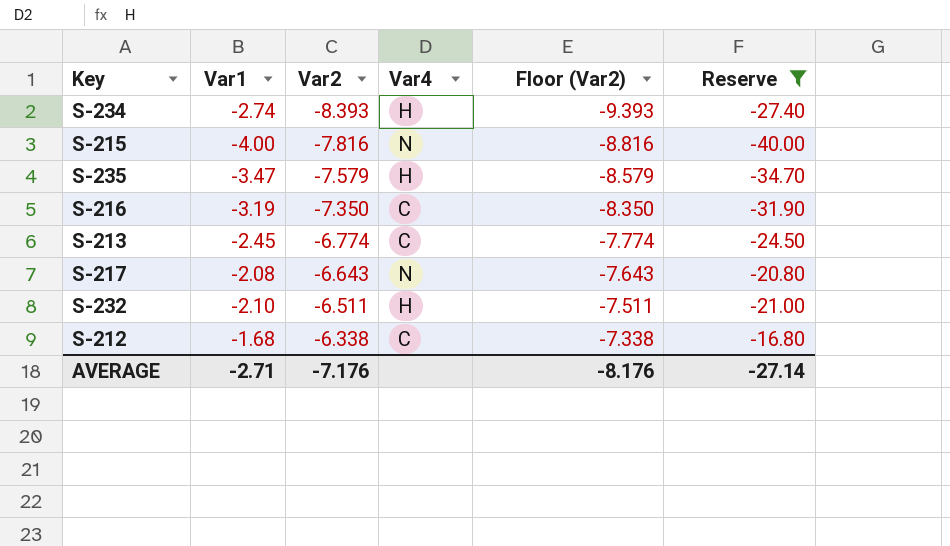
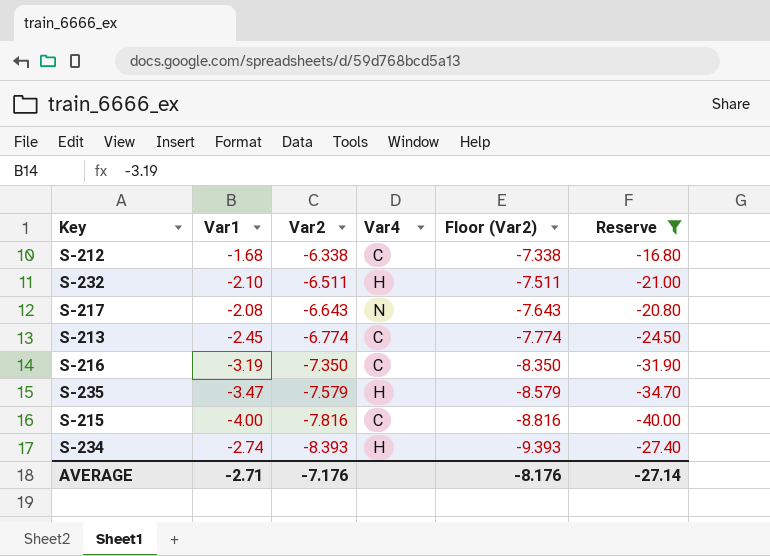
row order: Var2 ascending -> Var2 descending
S-215 | Var4: N -> C

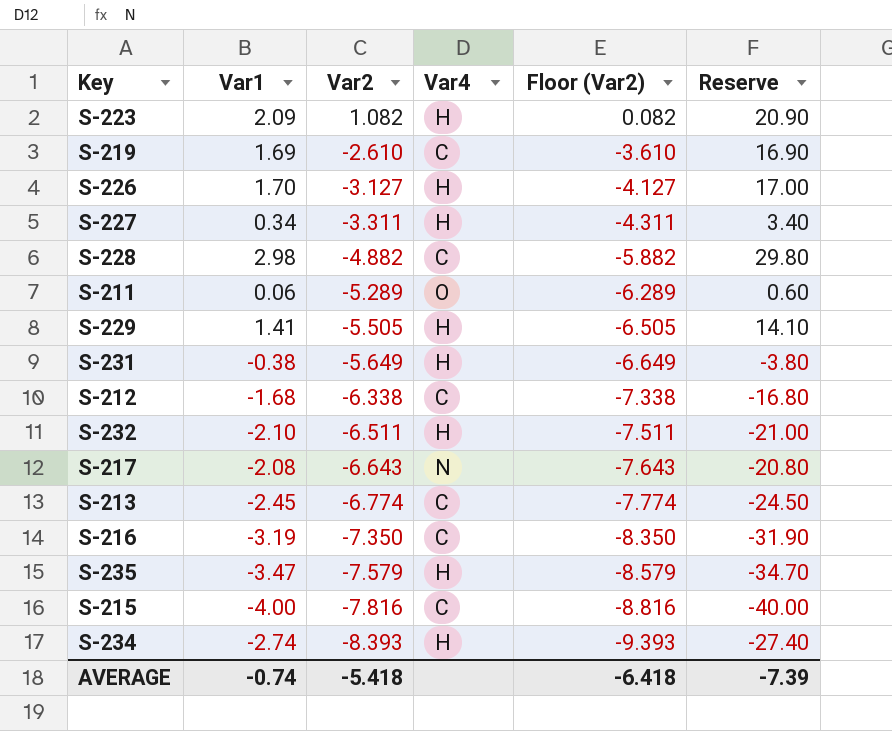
filter: Reserve <= -16.80 -> none
AVERAGE | Var1: -2.71 -> -0.74
AVERAGE | Var2: -7.176 -> -5.418
AVERAGE | Floor (Var2): -8.176 -> -6.418
AVERAGE | Reserve: -27.14 -> -7.39

